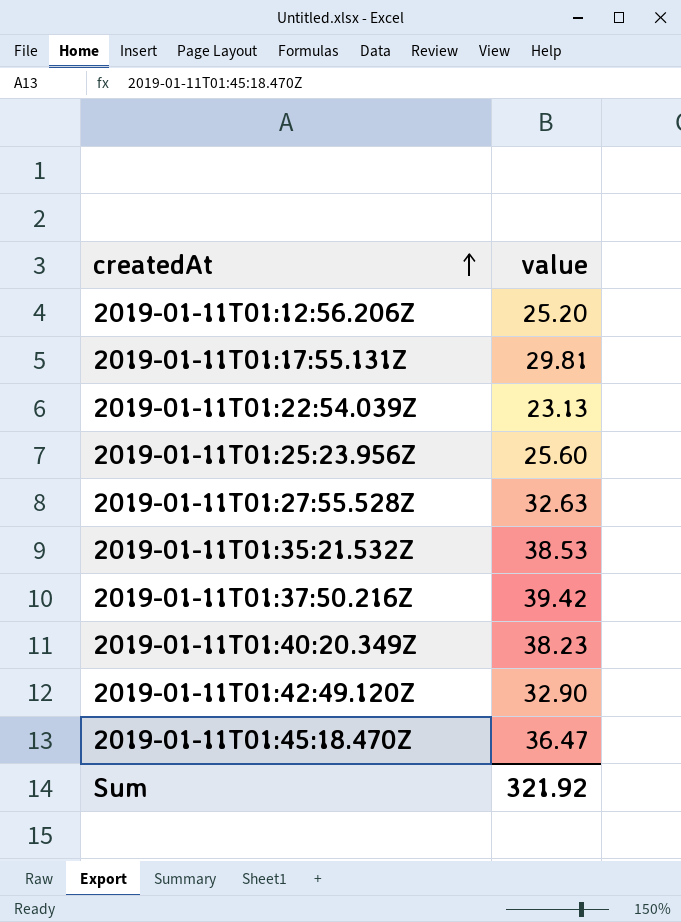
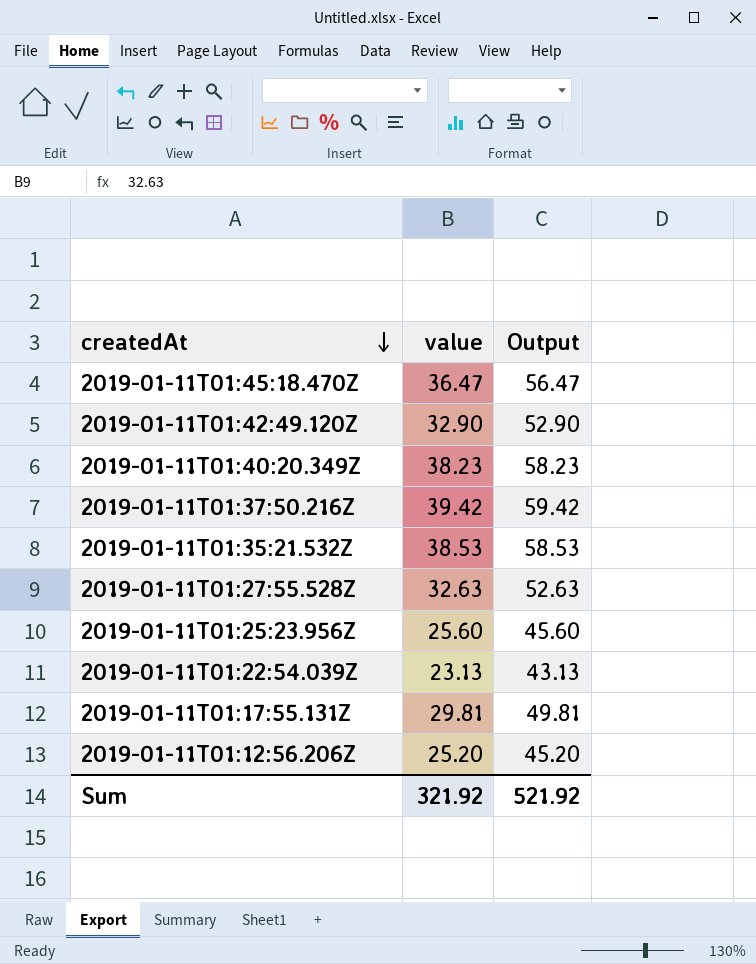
row order: createdAt ascending -> createdAt descending
column Output | formula: none -> [value] + 20

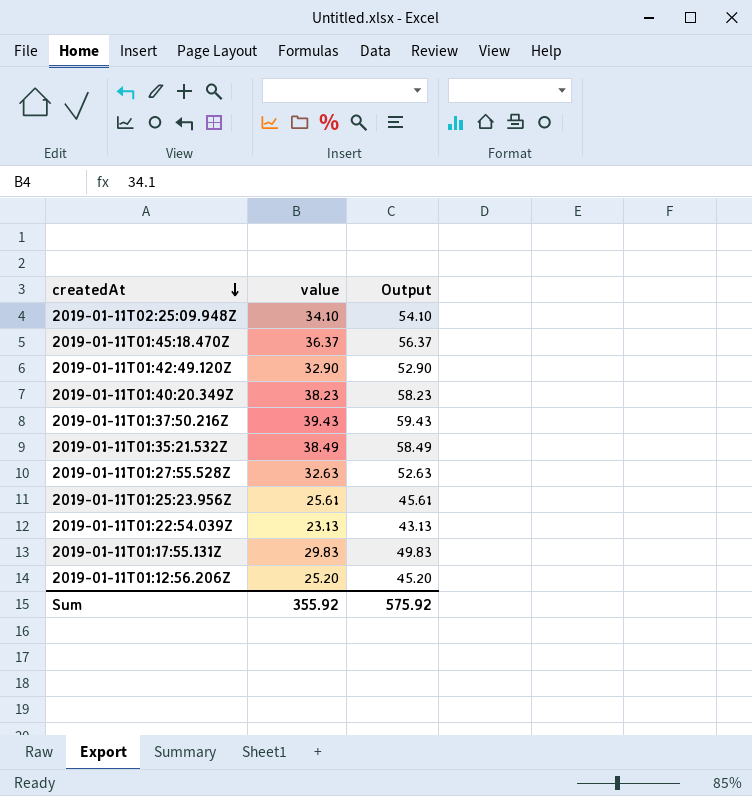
row 2019-01-11T02:25:09.948Z: none -> 34.10 | 54.10
2019-01-11T01:45:18.470Z | value: 36.47 -> 36.37
2019-01-11T01:45:18.470Z | Output: 56.47 -> 56.37
2019-01-11T01:37:50.216Z | value: 39.42 -> 39.43
2019-01-11T01:37:50.216Z | Output: 59.42 -> 59.43
2019-01-11T01:35:21.532Z | value: 38.53 -> 38.49
2019-01-11T01:35:21.532Z | Output: 58.53 -> 58.49
2019-01-11T01:25:23.956Z | value: 25.60 -> 25.61
2019-01-11T01:25:23.956Z | Output: 45.60 -> 45.61
2019-01-11T01:17:55.131Z | value: 29.81 -> 29.83
2019-01-11T01:17:55.131Z | Output: 49.81 -> 49.83
Sum | value: 321.92 -> 355.92
Sum | Output: 521.92 -> 575.92

